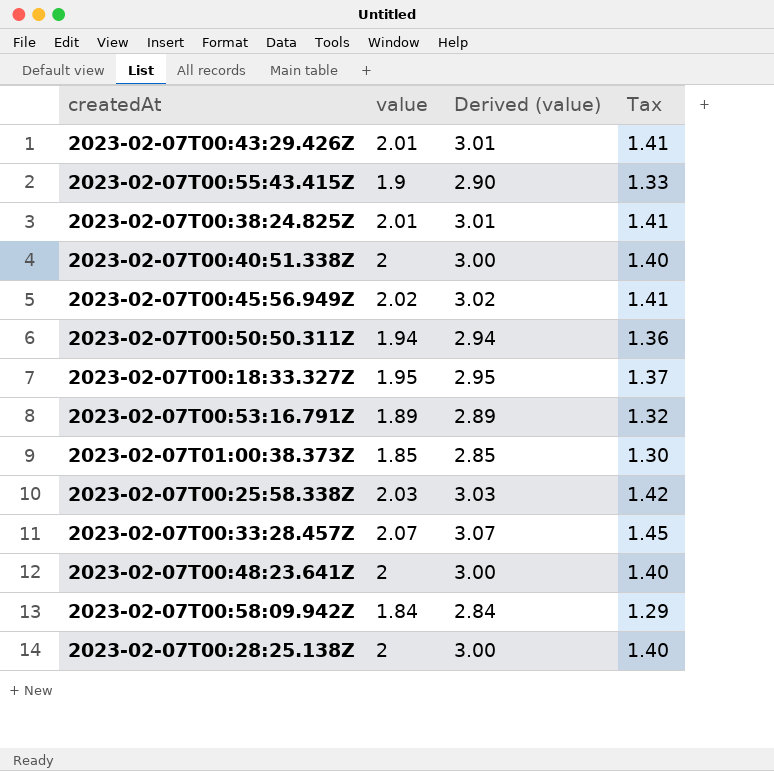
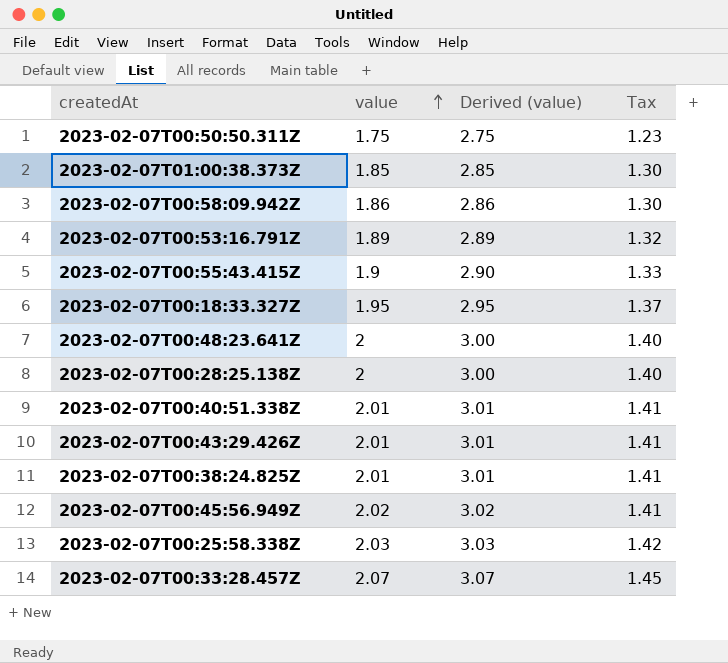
row order: none -> value ascending
2023-02-07T00:50:50.311Z | value: 1.94 -> 1.75
2023-02-07T00:50:50.311Z | Derived (value): 2.94 -> 2.75
2023-02-07T00:50:50.311Z | Tax: 1.36 -> 1.23
2023-02-07T00:58:09.942Z | value: 1.84 -> 1.86
2023-02-07T00:58:09.942Z | Derived (value): 2.84 -> 2.86
2023-02-07T00:58:09.942Z | Tax: 1.29 -> 1.30
2023-02-07T00:40:51.338Z | value: 2 -> 2.01
2023-02-07T00:40:51.338Z | Derived (value): 3.00 -> 3.01
2023-02-07T00:40:51.338Z | Tax: 1.40 -> 1.41

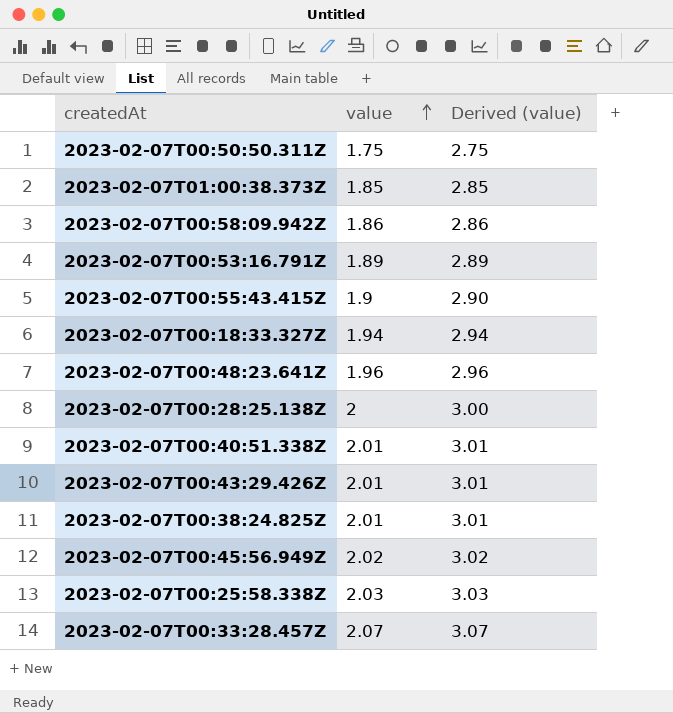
column Tax | formula: [value] * 0.7 -> none
2023-02-07T00:18:33.327Z | value: 1.95 -> 1.94
2023-02-07T00:18:33.327Z | Derived (value): 2.95 -> 2.94
2023-02-07T00:48:23.641Z | value: 2 -> 1.96
2023-02-07T00:48:23.641Z | Derived (value): 3.00 -> 2.96

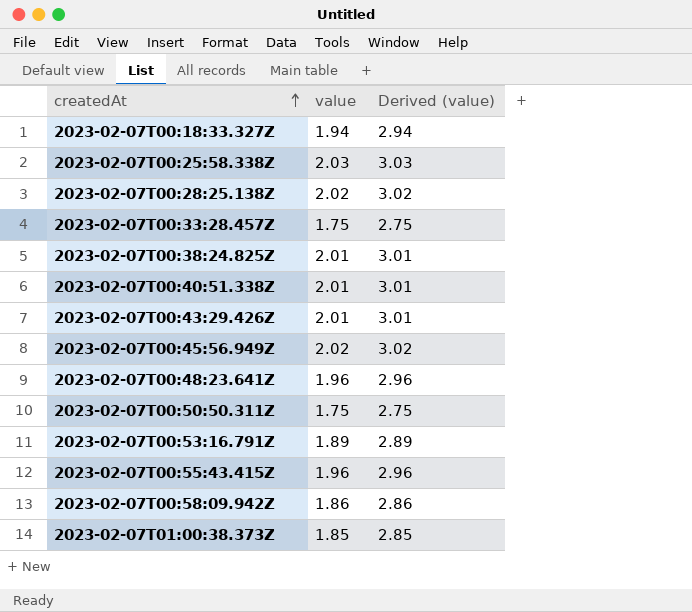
row order: value ascending -> createdAt ascending
2023-02-07T00:28:25.138Z | value: 2 -> 2.02
2023-02-07T00:28:25.138Z | Derived (value): 3.00 -> 3.02
2023-02-07T00:33:28.457Z | value: 2.07 -> 1.75
2023-02-07T00:33:28.457Z | Derived (value): 3.07 -> 2.75
2023-02-07T00:55:43.415Z | value: 1.9 -> 1.96
2023-02-07T00:55:43.415Z | Derived (value): 2.90 -> 2.96

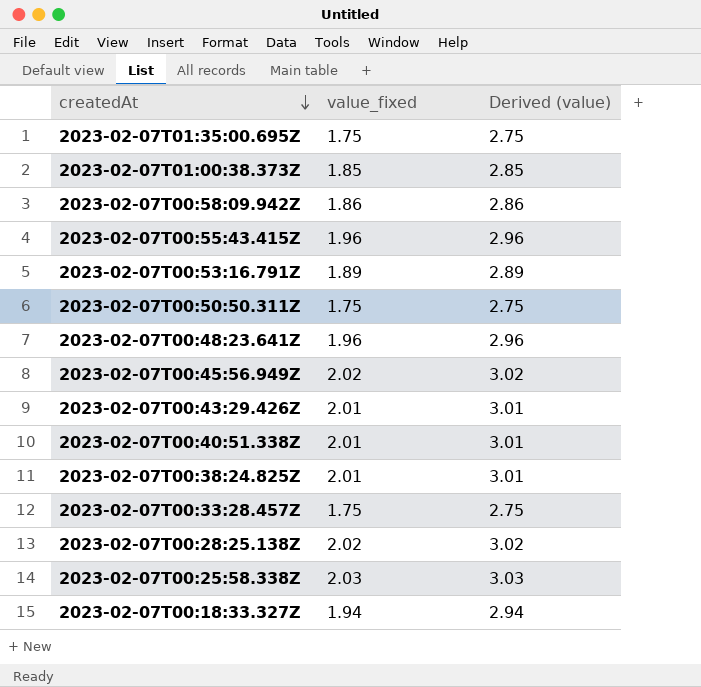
row order: createdAt ascending -> createdAt descending
column name: value -> value_fixed
row 2023-02-07T01:35:00.695Z: none -> 1.75 | 2.75

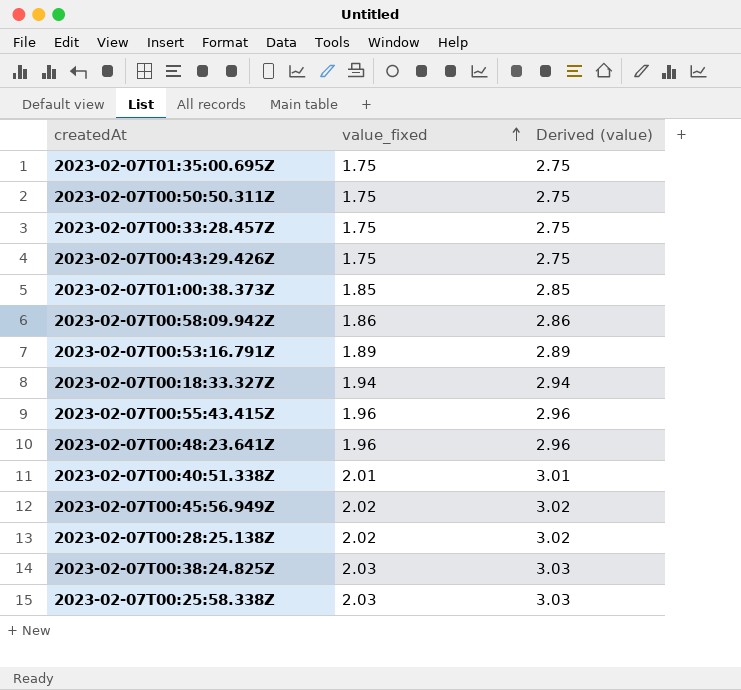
row order: createdAt descending -> value_fixed ascending
2023-02-07T00:43:29.426Z | value_fixed: 2.01 -> 1.75
2023-02-07T00:43:29.426Z | Derived (value): 3.01 -> 2.75
2023-02-07T00:38:24.825Z | value_fixed: 2.01 -> 2.03
2023-02-07T00:38:24.825Z | Derived (value): 3.01 -> 3.03

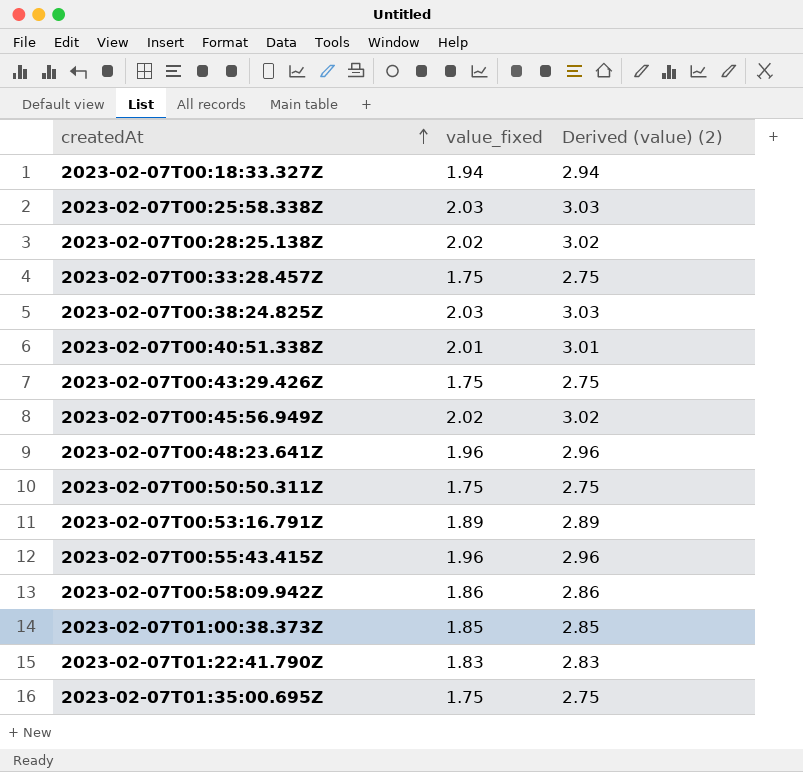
row order: value_fixed ascending -> createdAt ascending
column name: Derived (value) -> Derived (value) (2)
row 2023-02-07T01:22:41.790Z: none -> 1.83 | 2.83

